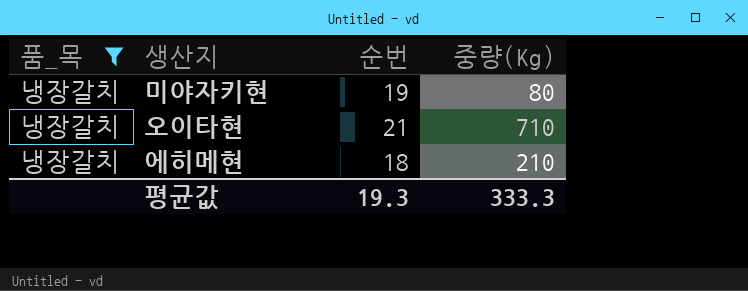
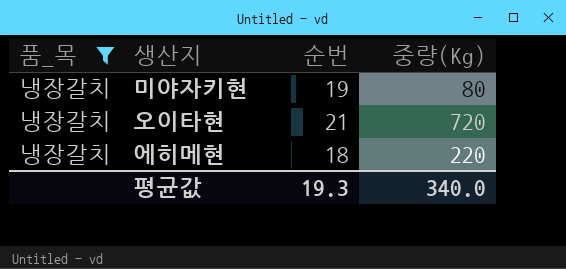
오이타현 | 중량(Kg): 710 -> 720
에히메현 | 중량(Kg): 210 -> 220
평균값 | 중량(Kg): 333.3 -> 340.0

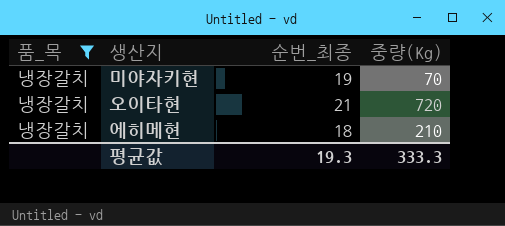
column name: 순번 -> 순번_최종
미야자키현 | 중량(Kg): 80 -> 70
에히메현 | 중량(Kg): 220 -> 210
평균값 | 중량(Kg): 340.0 -> 333.3

